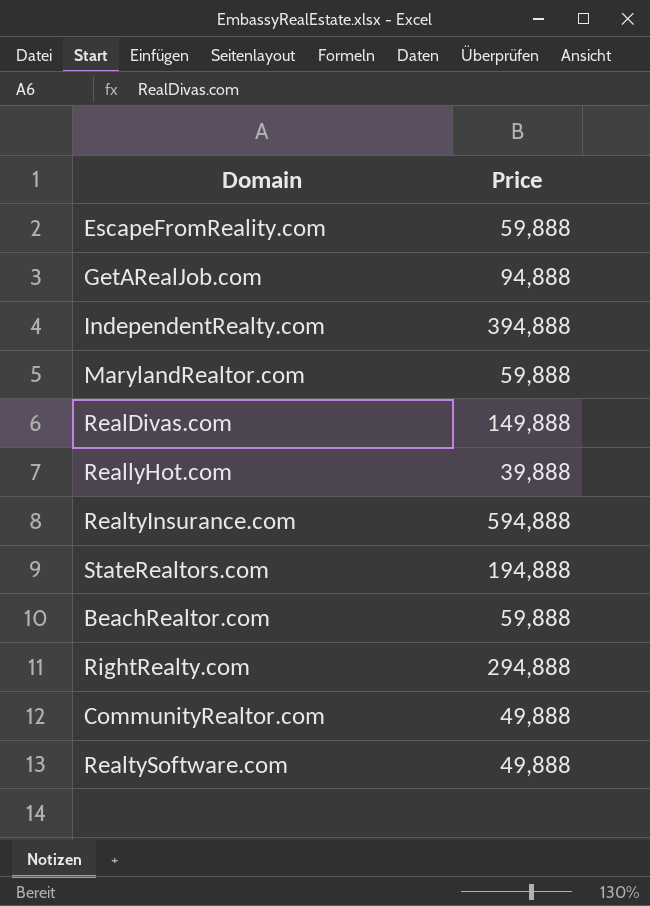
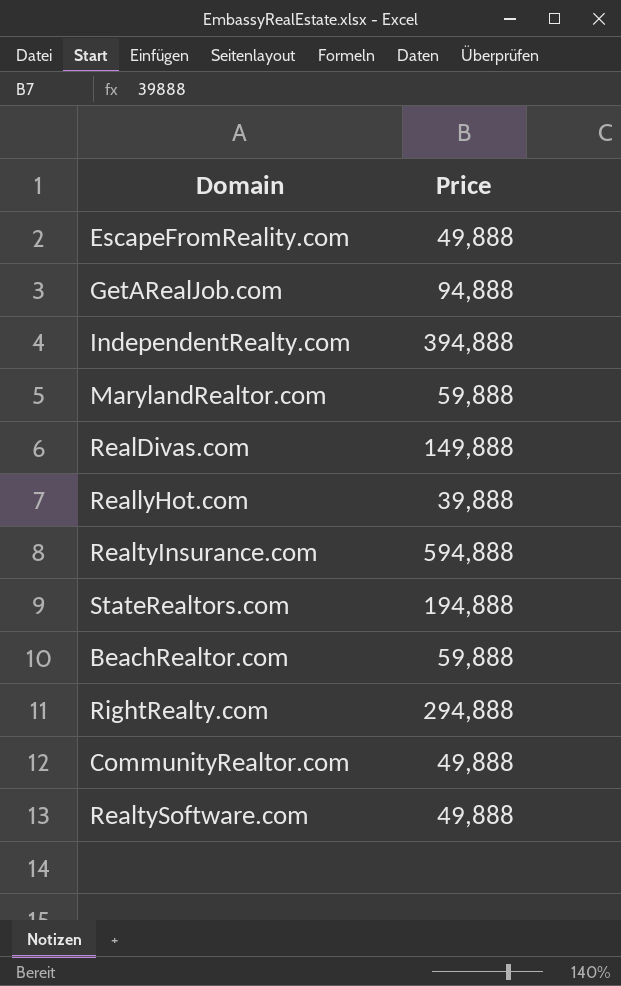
EscapeFromReality.com | Price: 59,888 -> 49,888

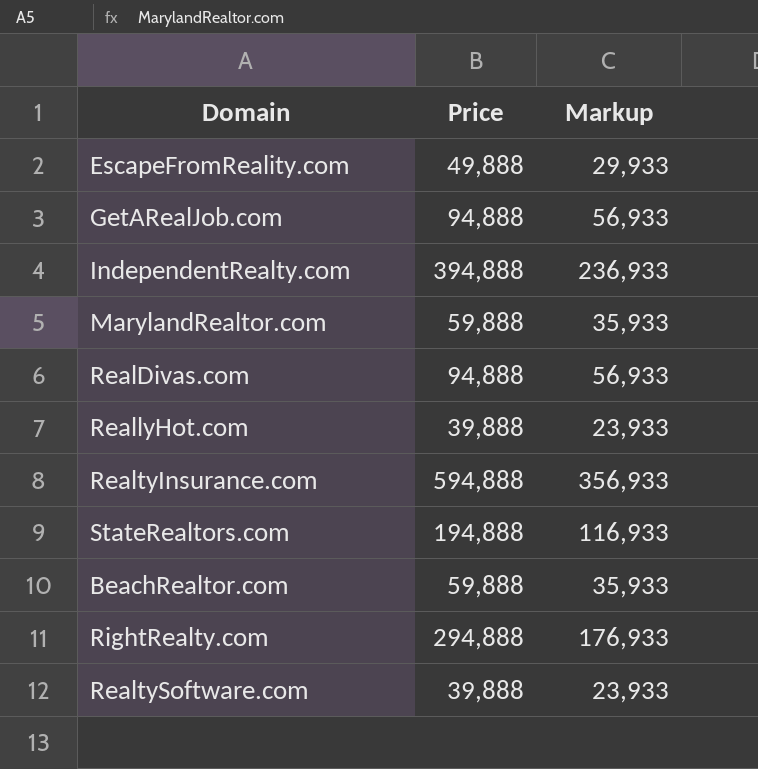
column Markup | formula: none -> [Price] * 0.6
row CommunityRealtor.com: 49,888 -> none
RealDivas.com | Price: 149,888 -> 94,888
RealtySoftware.com | Price: 49,888 -> 39,888

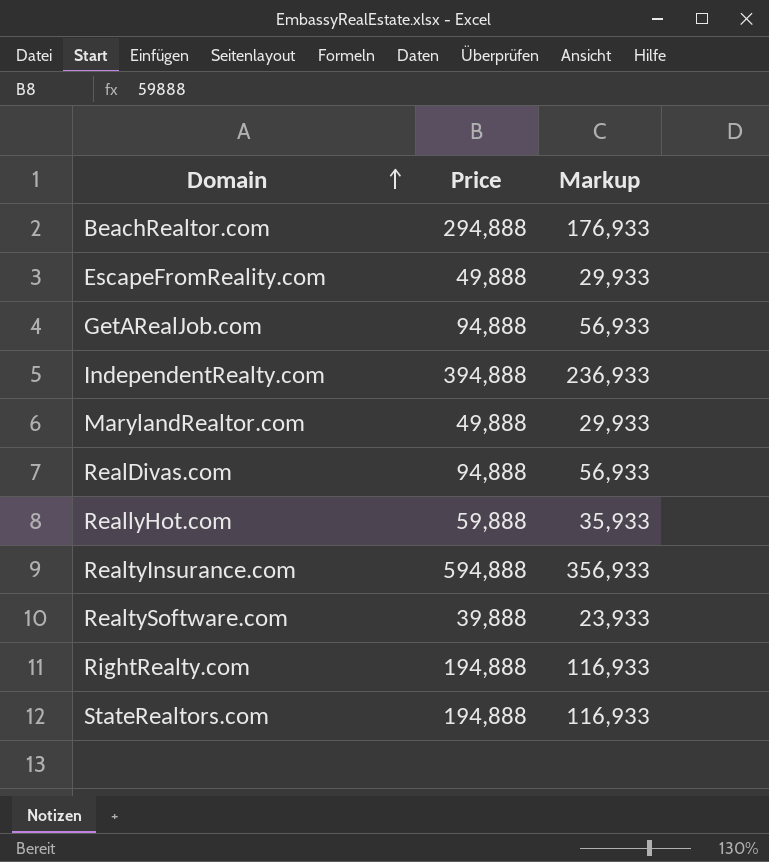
row order: none -> Domain ascending
BeachRealtor.com | Price: 59,888 -> 294,888
BeachRealtor.com | Markup: 35,933 -> 176,933
MarylandRealtor.com | Price: 59,888 -> 49,888
MarylandRealtor.com | Markup: 35,933 -> 29,933
ReallyHot.com | Price: 39,888 -> 59,888
ReallyHot.com | Markup: 23,933 -> 35,933
RightRealty.com | Price: 294,888 -> 194,888
RightRealty.com | Markup: 176,933 -> 116,933

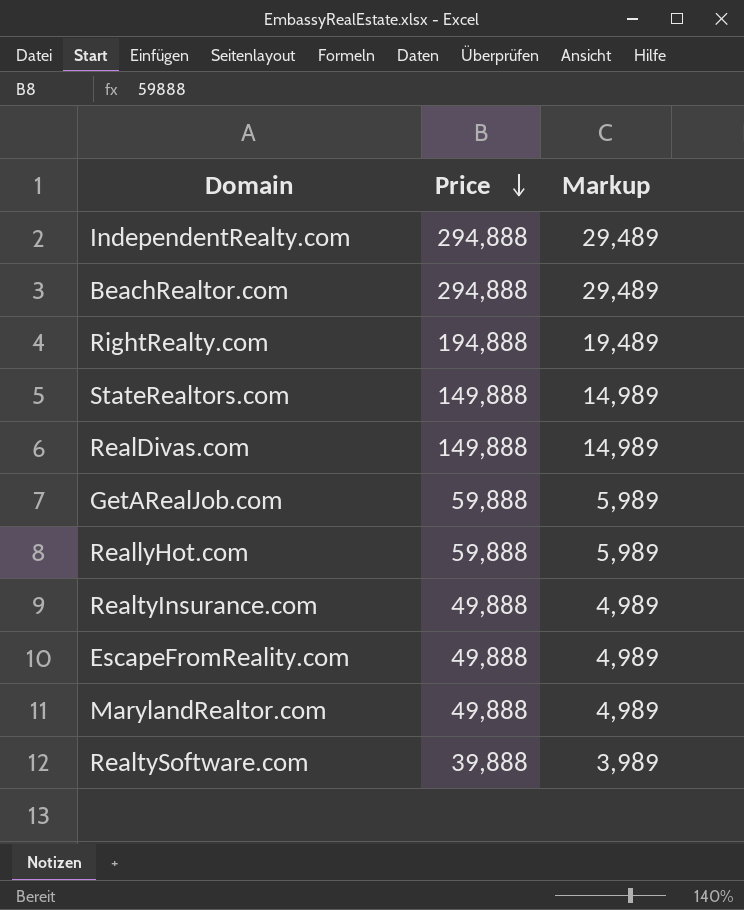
row order: Domain ascending -> Price descending
column Markup | formula: [Price] * 0.6 -> [Price] * 0.1
IndependentRealty.com | Price: 394,888 -> 294,888
StateRealtors.com | Price: 194,888 -> 149,888
RealDivas.com | Price: 94,888 -> 149,888
GetARealJob.com | Price: 94,888 -> 59,888
RealtyInsurance.com | Price: 594,888 -> 49,888

